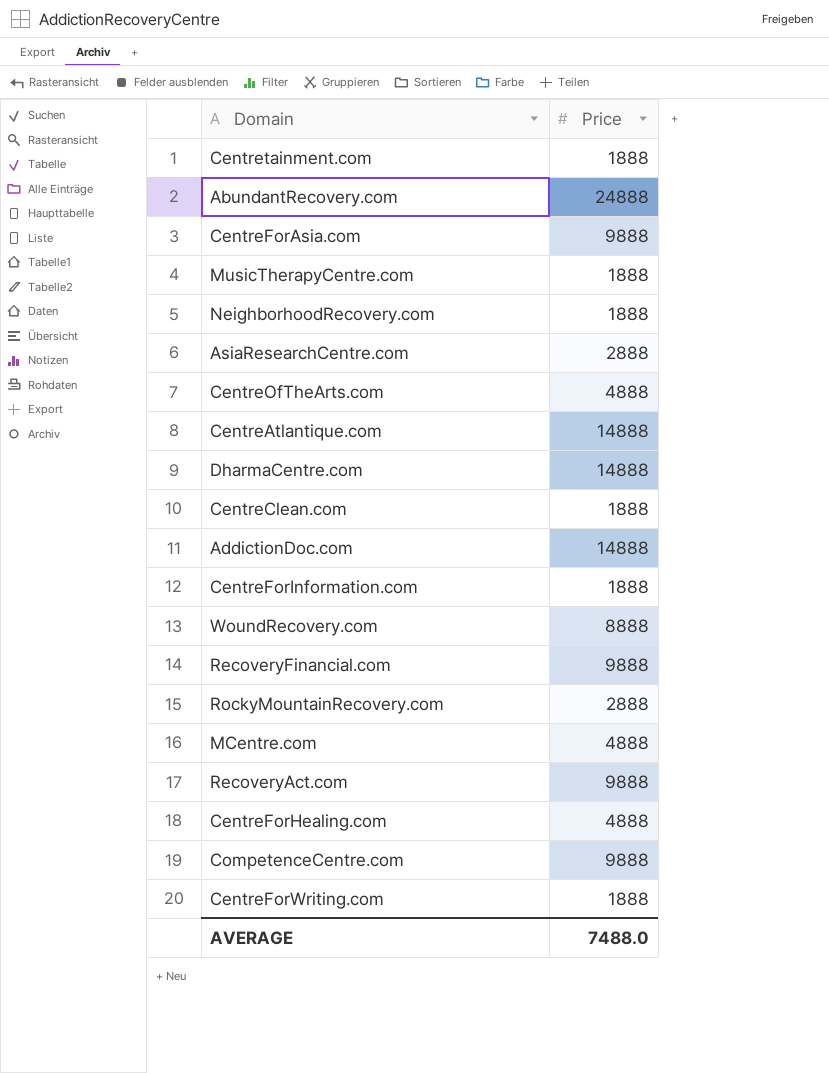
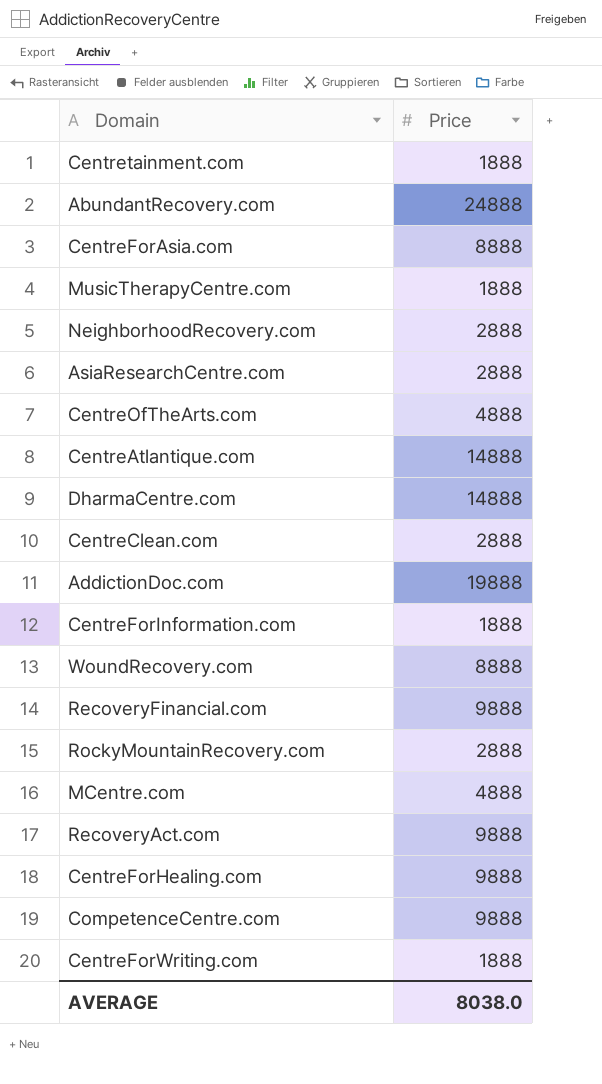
CentreForAsia.com | Price: 9888 -> 8888
NeighborhoodRecovery.com | Price: 1888 -> 2888
CentreClean.com | Price: 1888 -> 2888
AddictionDoc.com | Price: 14888 -> 19888
CentreForHealing.com | Price: 4888 -> 9888
AVERAGE | Price: 7488.0 -> 8038.0

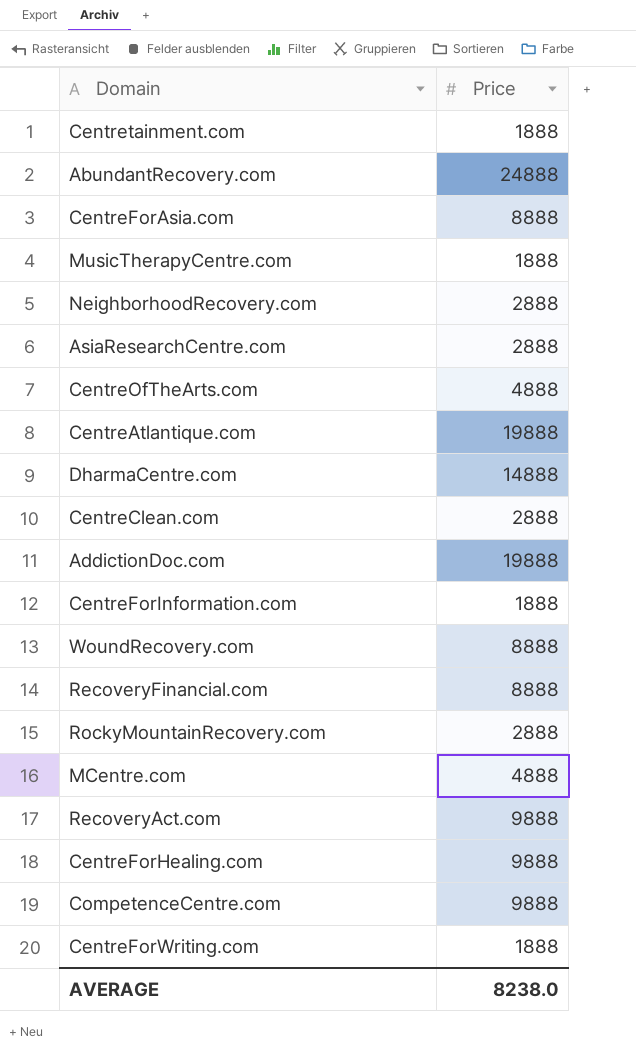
CentreAtlantique.com | Price: 14888 -> 19888
RecoveryFinancial.com | Price: 9888 -> 8888
AVERAGE | Price: 8038.0 -> 8238.0

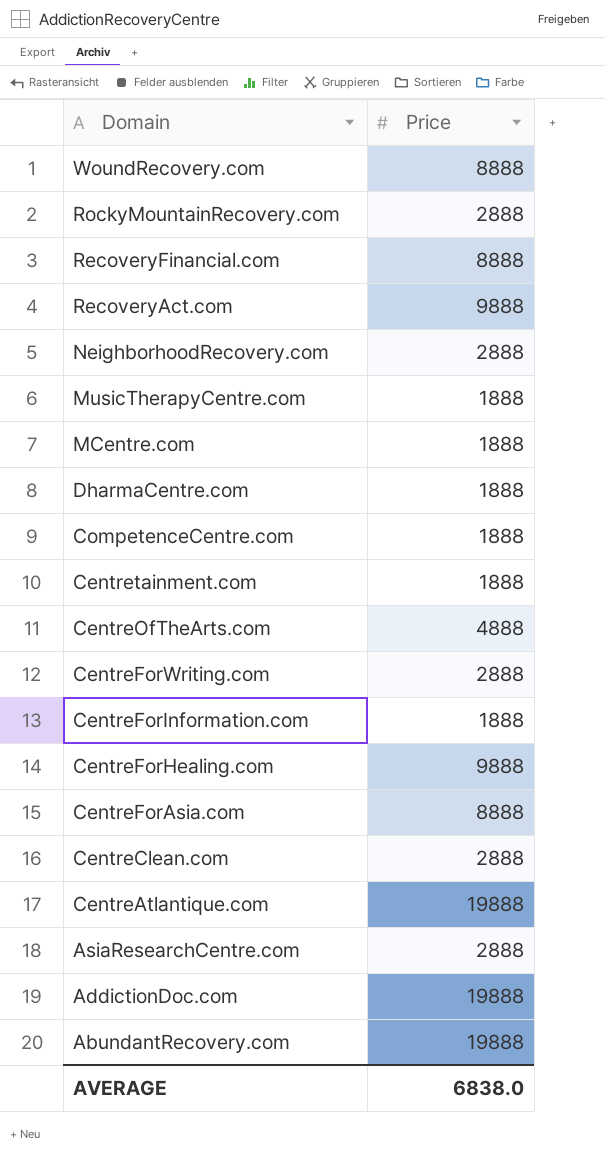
row order: none -> Domain descending
MCentre.com | Price: 4888 -> 1888
DharmaCentre.com | Price: 14888 -> 1888
CompetenceCentre.com | Price: 9888 -> 1888
CentreForWriting.com | Price: 1888 -> 2888
AbundantRecovery.com | Price: 24888 -> 19888
AVERAGE | Price: 8238.0 -> 6838.0

